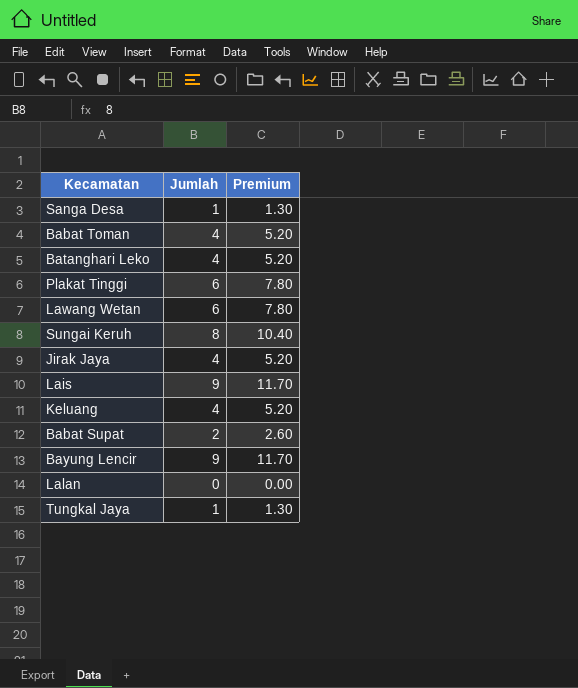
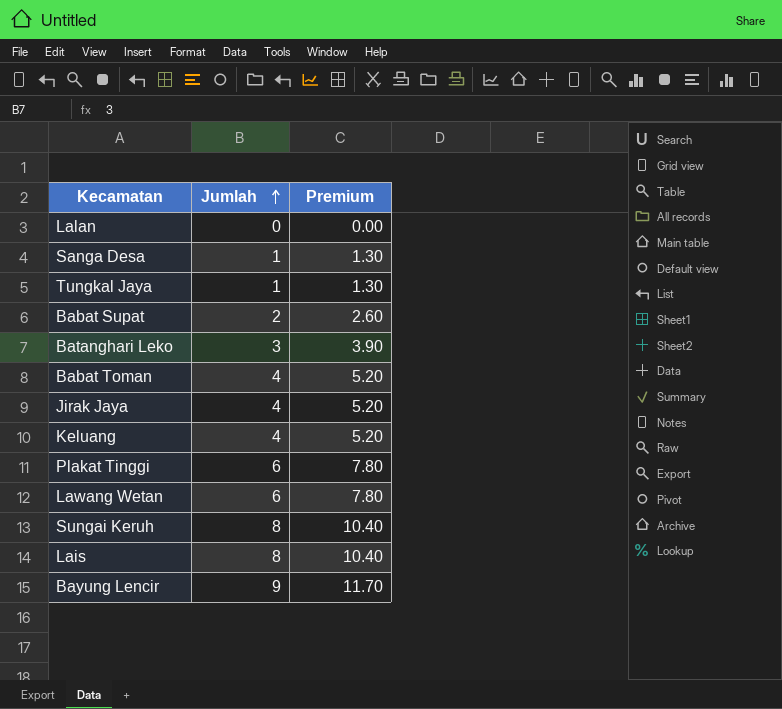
row order: none -> Jumlah ascending
Batanghari Leko | Jumlah: 4 -> 3
Batanghari Leko | Premium: 5.20 -> 3.90
Lais | Jumlah: 9 -> 8
Lais | Premium: 11.70 -> 10.40

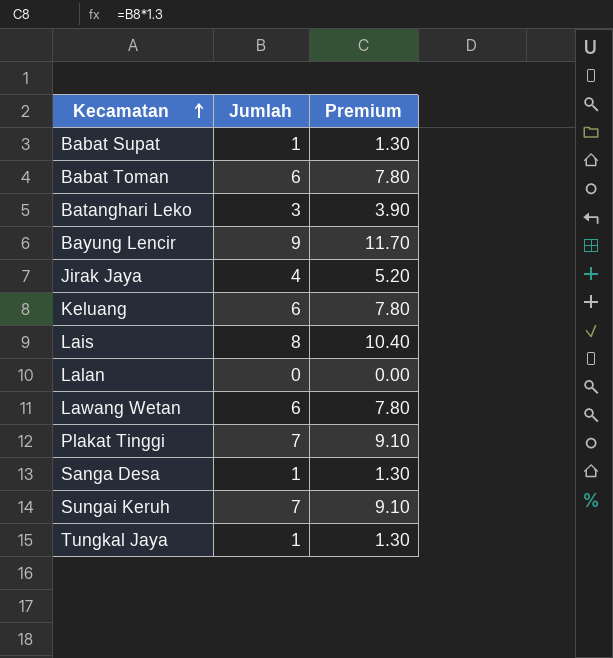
row order: Jumlah ascending -> Kecamatan ascending
Babat Supat | Jumlah: 2 -> 1
Babat Supat | Premium: 2.60 -> 1.30
Babat Toman | Jumlah: 4 -> 6
Babat Toman | Premium: 5.20 -> 7.80
Keluang | Jumlah: 4 -> 6
Keluang | Premium: 5.20 -> 7.80
Plakat Tinggi | Jumlah: 6 -> 7
Plakat Tinggi | Premium: 7.80 -> 9.10
Sungai Keruh | Jumlah: 8 -> 7
Sungai Keruh | Premium: 10.40 -> 9.10

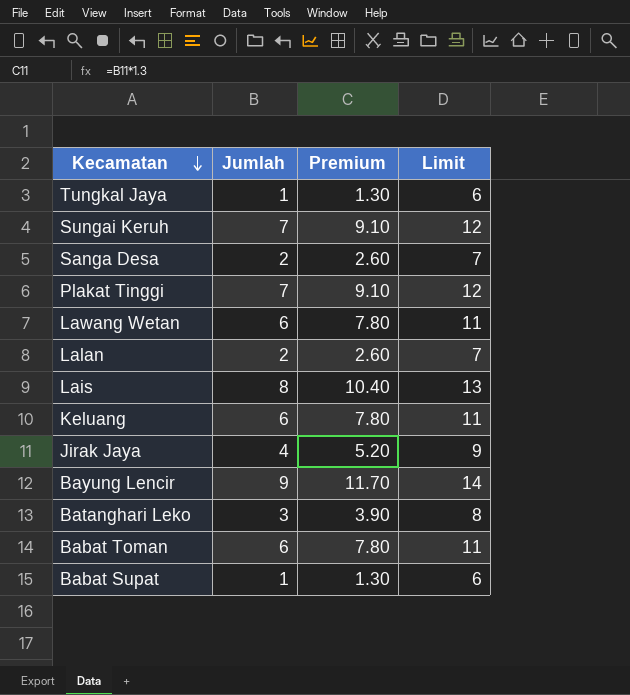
row order: Kecamatan ascending -> Kecamatan descending
column Limit | formula: none -> [Jumlah] + 5
Sanga Desa | Jumlah: 1 -> 2
Sanga Desa | Premium: 1.30 -> 2.60
Lalan | Jumlah: 0 -> 2
Lalan | Premium: 0.00 -> 2.60

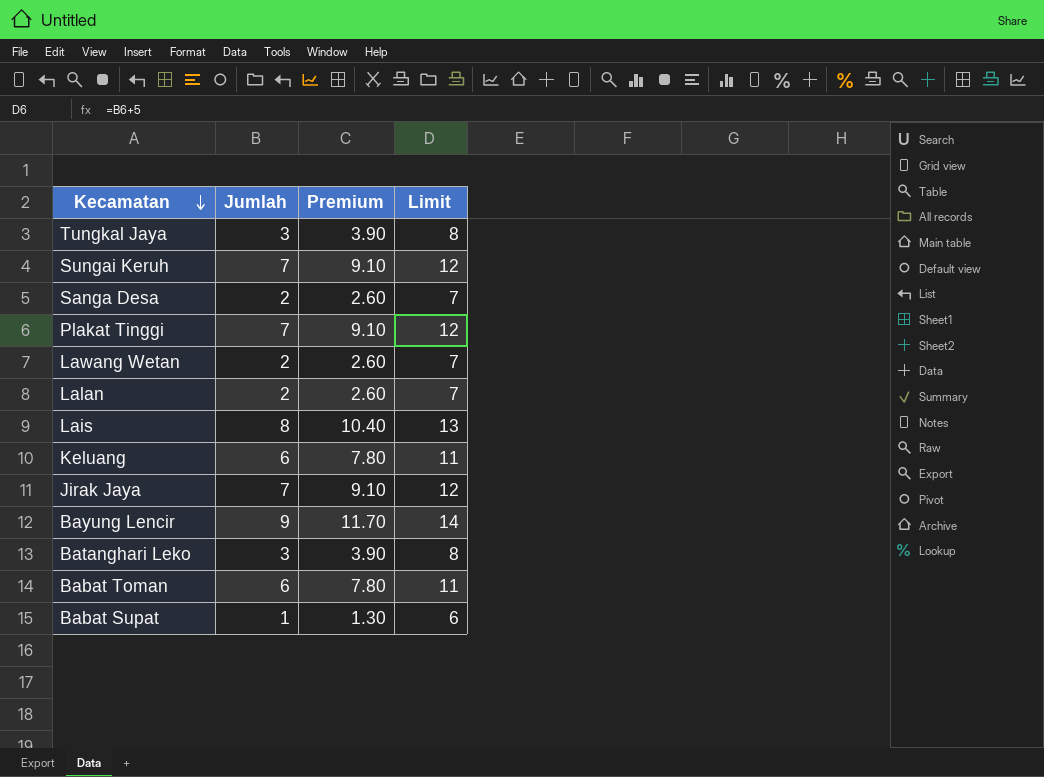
Tungkal Jaya | Jumlah: 1 -> 3
Tungkal Jaya | Premium: 1.30 -> 3.90
Tungkal Jaya | Limit: 6 -> 8
Lawang Wetan | Jumlah: 6 -> 2
Lawang Wetan | Premium: 7.80 -> 2.60
Lawang Wetan | Limit: 11 -> 7
Jirak Jaya | Jumlah: 4 -> 7
Jirak Jaya | Premium: 5.20 -> 9.10
Jirak Jaya | Limit: 9 -> 12

